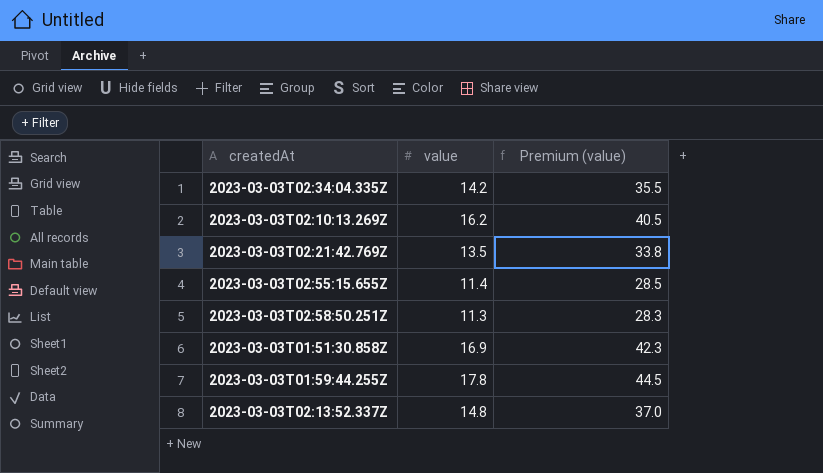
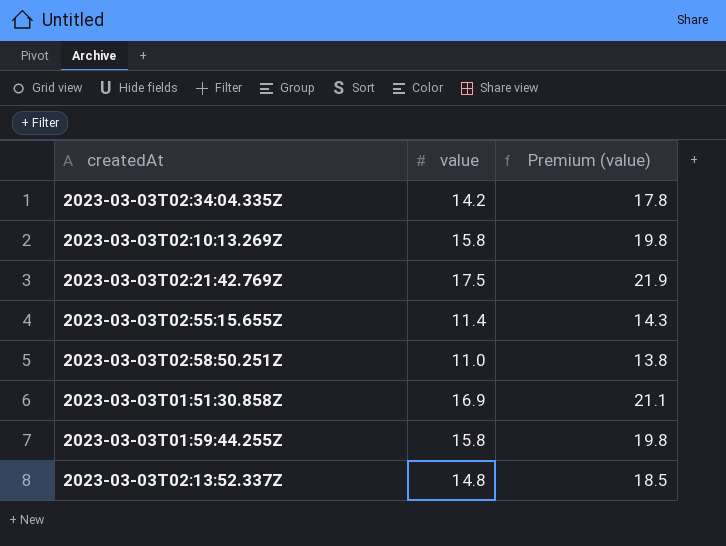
column Premium (value) | formula: [value] * 2.5 -> [value] * 1.25
2023-03-03T02:10:13.269Z | value: 16.2 -> 15.8
2023-03-03T02:21:42.769Z | value: 13.5 -> 17.5
2023-03-03T02:58:50.251Z | value: 11.3 -> 11.0
2023-03-03T01:59:44.255Z | value: 17.8 -> 15.8

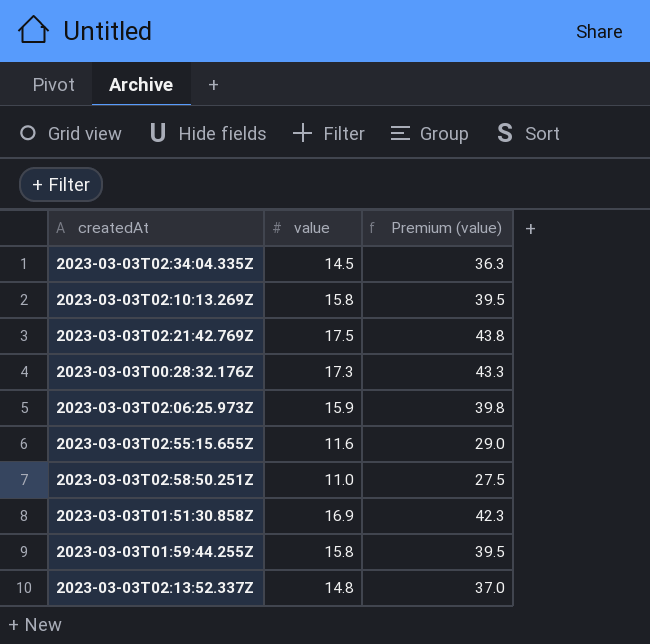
column Premium (value) | formula: [value] * 1.25 -> [value] * 2.5
2023-03-03T02:34:04.335Z | value: 14.2 -> 14.5
row 2023-03-03T00:28:32.176Z: none -> 17.3 | 43.3
row 2023-03-03T02:06:25.973Z: none -> 15.9 | 39.8
2023-03-03T02:55:15.655Z | value: 11.4 -> 11.6

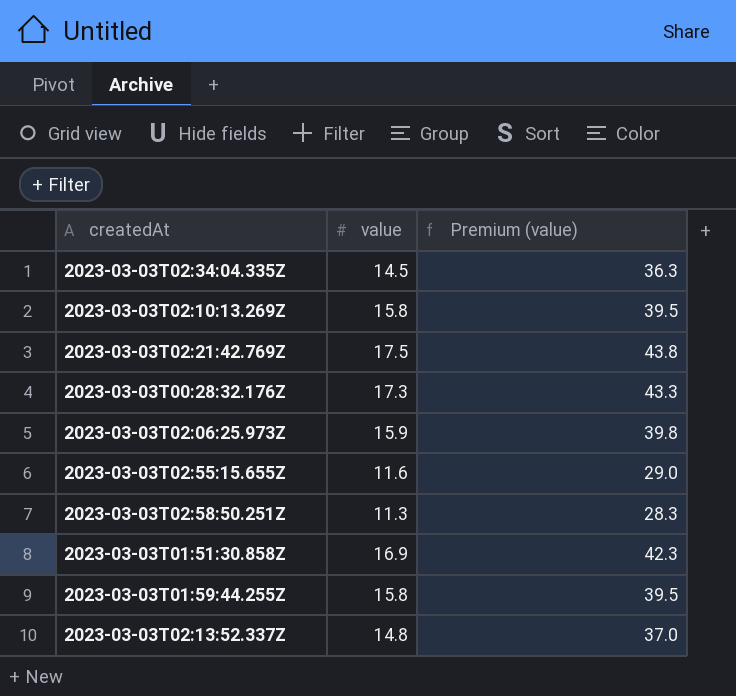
2023-03-03T02:58:50.251Z | value: 11.0 -> 11.3
2023-03-03T02:58:50.251Z | Premium (value): 27.5 -> 28.3

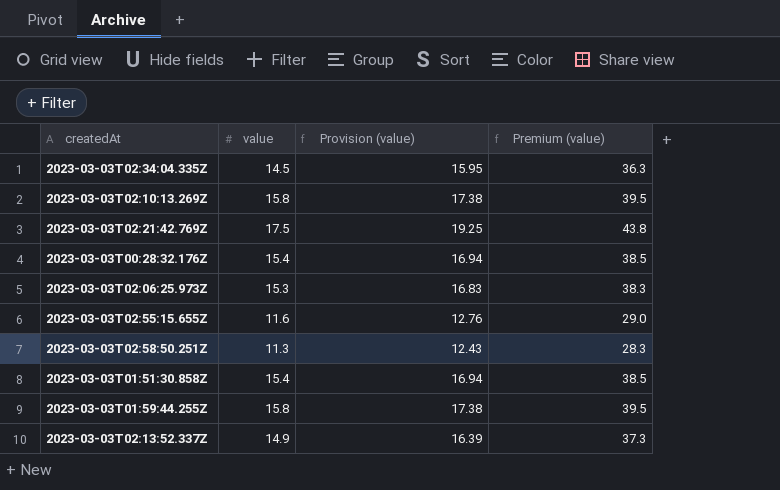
column Provision (value) | formula: none -> [value] * 1.1
2023-03-03T00:28:32.176Z | value: 17.3 -> 15.4
2023-03-03T00:28:32.176Z | Premium (value): 43.3 -> 38.5
2023-03-03T02:06:25.973Z | value: 15.9 -> 15.3
2023-03-03T02:06:25.973Z | Premium (value): 39.8 -> 38.3
2023-03-03T01:51:30.858Z | value: 16.9 -> 15.4
2023-03-03T01:51:30.858Z | Premium (value): 42.3 -> 38.5
2023-03-03T02:13:52.337Z | value: 14.8 -> 14.9
2023-03-03T02:13:52.337Z | Premium (value): 37.0 -> 37.3

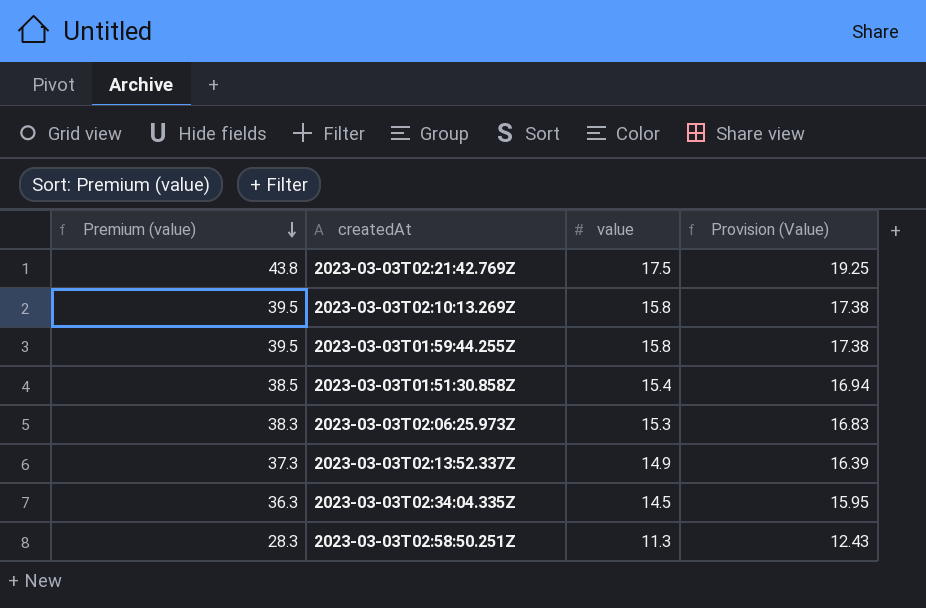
row order: none -> Premium (value) descending
column Premium (value) | position: 4 -> 1
column name: Provision (value) -> Provision (Value)
row 2023-03-03T00:28:32.176Z: 15.4 | 16.94 | 38.5 -> none
row 2023-03-03T02:55:15.655Z: 11.6 | 12.76 | 29.0 -> none

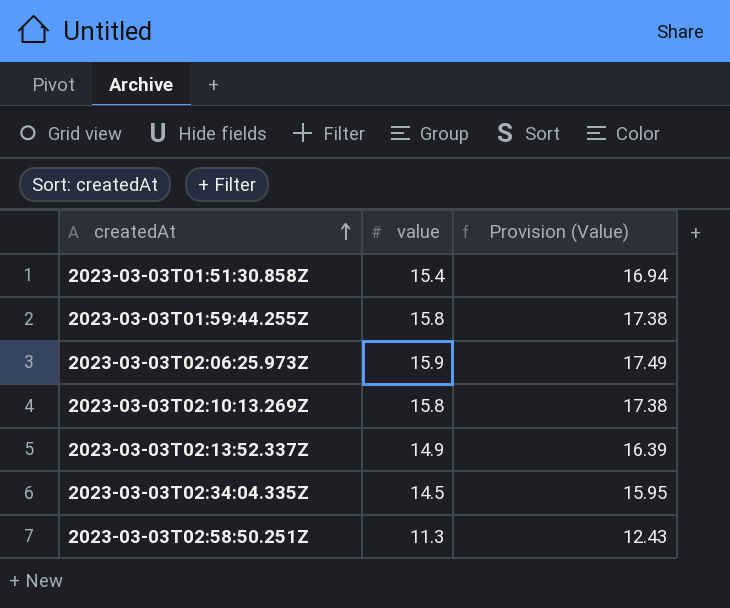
row order: Premium (value) descending -> createdAt ascending
column Premium (value) | formula: [value] * 2.5 -> none
row 2023-03-03T02:21:42.769Z: 43.8 | 17.5 | 19.25 -> none
2023-03-03T02:06:25.973Z | value: 15.3 -> 15.9
2023-03-03T02:06:25.973Z | Provision (Value): 16.83 -> 17.49

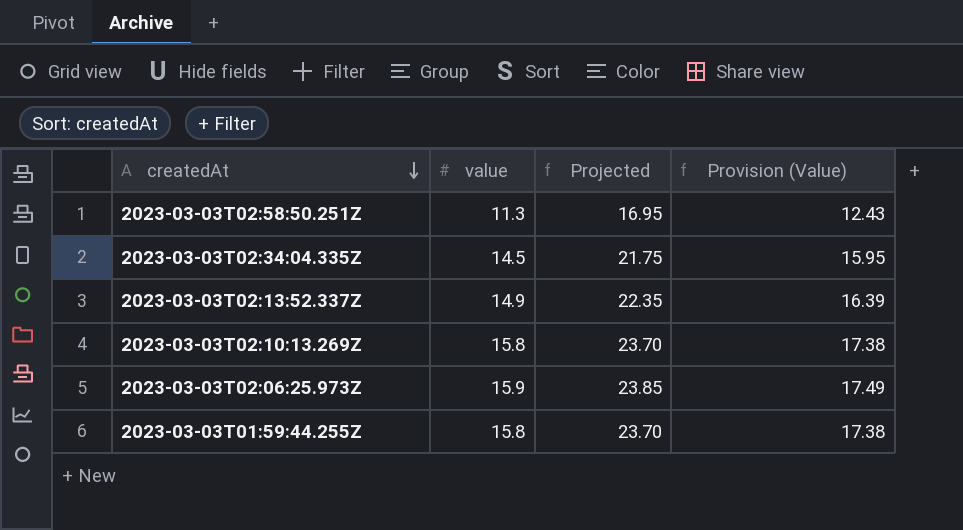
row order: createdAt ascending -> createdAt descending
column Projected | formula: none -> [value] * 1.5
row 2023-03-03T01:51:30.858Z: 15.4 | 16.94 -> none

